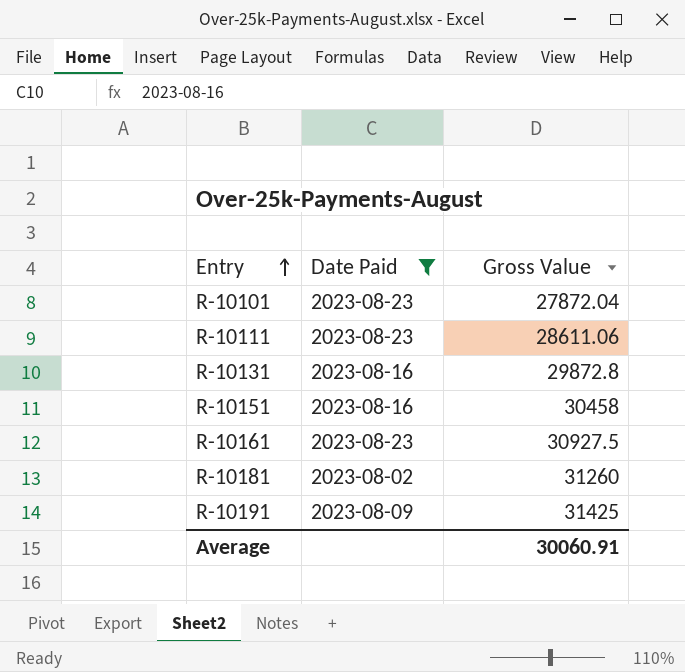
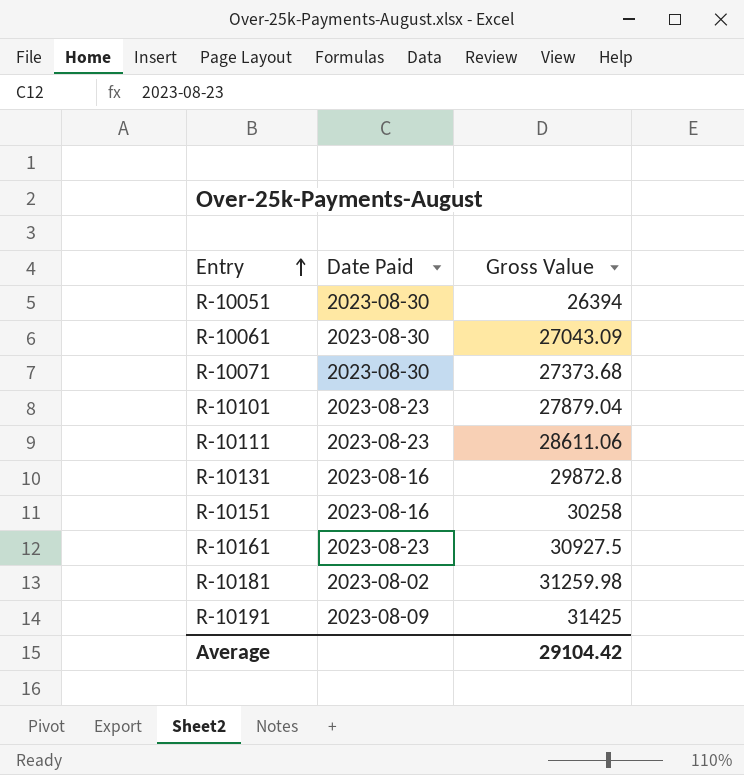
filter: Date Paid != 2023-08-30 -> none
R-10101 | Gross Value: 27872.04 -> 27879.04
R-10151 | Gross Value: 30458 -> 30258
R-10181 | Gross Value: 31260 -> 31259.98
Average | Gross Value: 30060.91 -> 29104.42

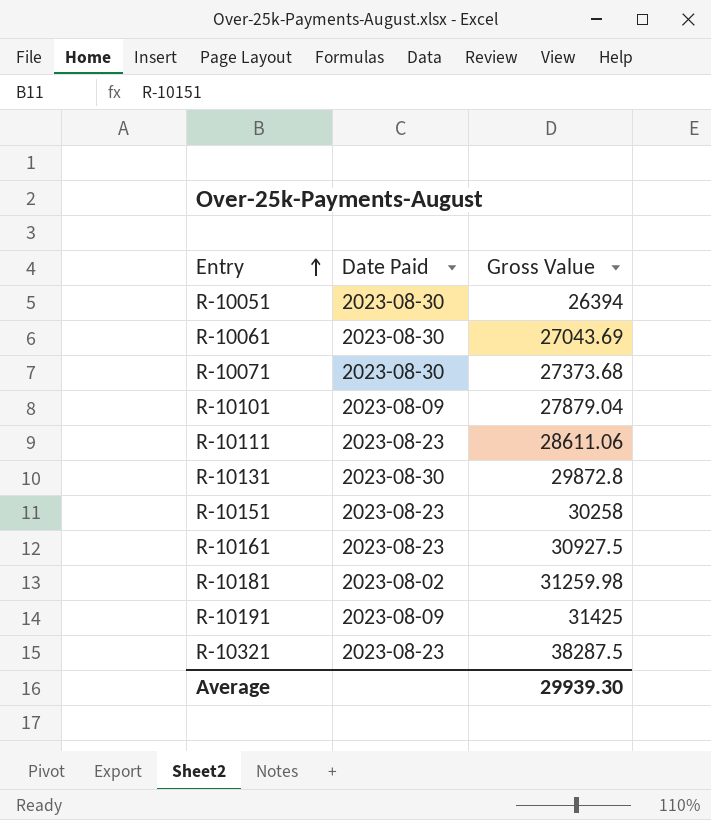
R-10061 | Gross Value: 27043.09 -> 27043.69
R-10101 | Date Paid: 2023-08-23 -> 2023-08-09
R-10131 | Date Paid: 2023-08-16 -> 2023-08-30
R-10151 | Date Paid: 2023-08-16 -> 2023-08-23
row R-10321: none -> 2023-08-23 | 38287.5
Average | Gross Value: 29104.42 -> 29939.30

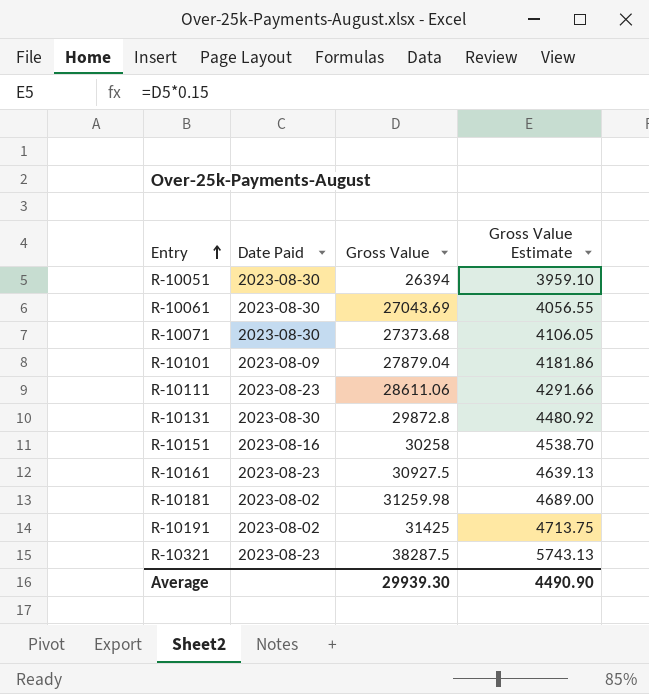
column Gross Value Estimate | formula: none -> [Gross Value] * 0.15
R-10151 | Date Paid: 2023-08-23 -> 2023-08-16
R-10191 | Date Paid: 2023-08-09 -> 2023-08-02

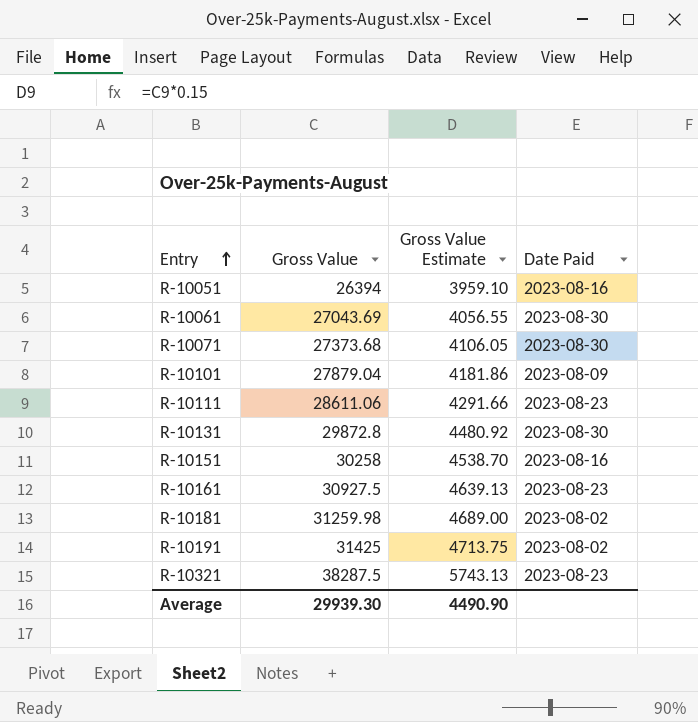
column Date Paid | position: 2 -> 4
R-10051 | Date Paid: 2023-08-30 -> 2023-08-16

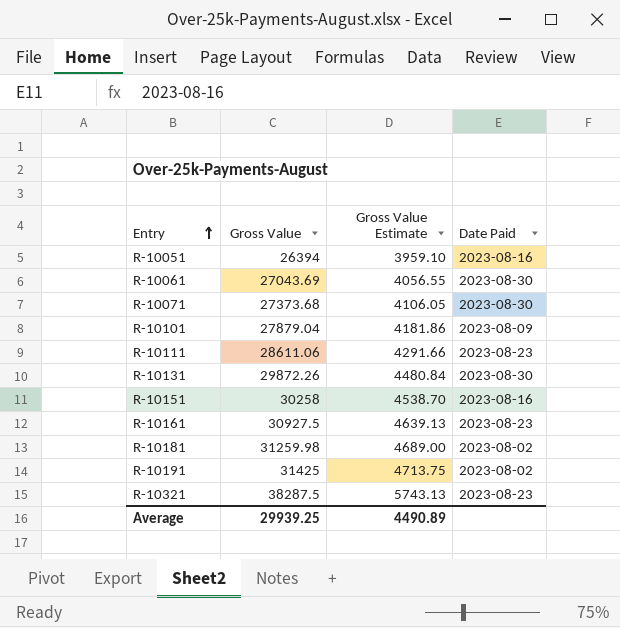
R-10131 | Gross Value: 29872.8 -> 29872.26
R-10131 | Gross Value Estimate: 4480.92 -> 4480.84
Average | Gross Value: 29939.30 -> 29939.25
Average | Gross Value Estimate: 4490.90 -> 4490.89

